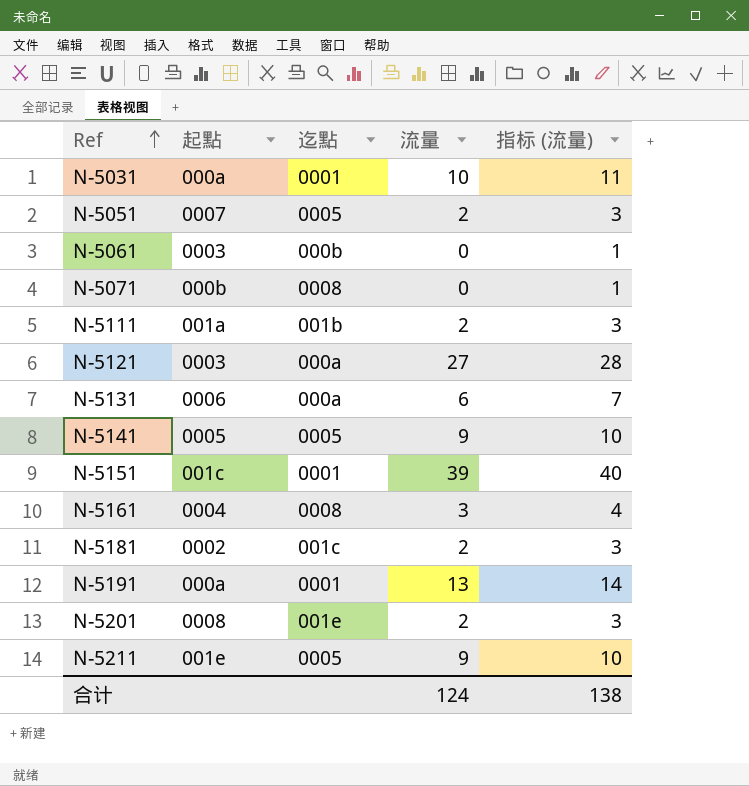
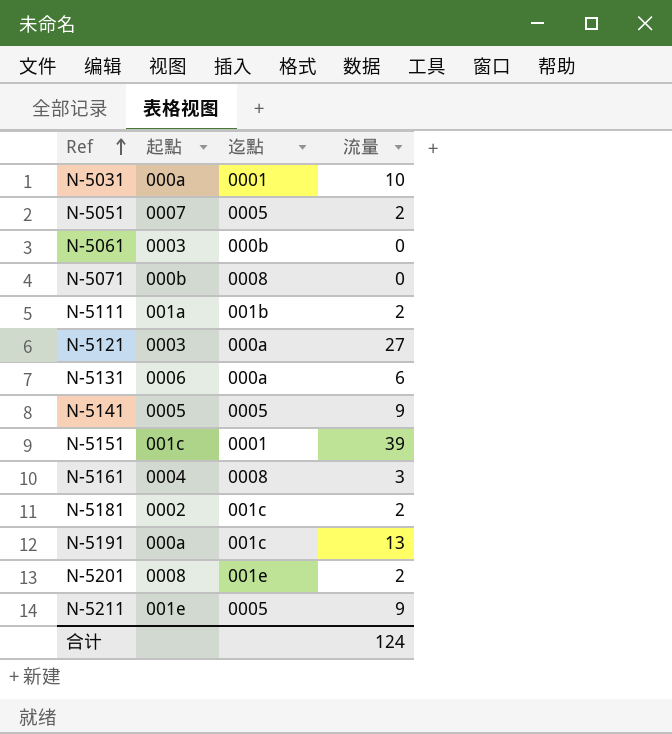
column 指标 (流量) | formula: [流量] + 1 -> none
N-5191 | 迄點: 0001 -> 001c

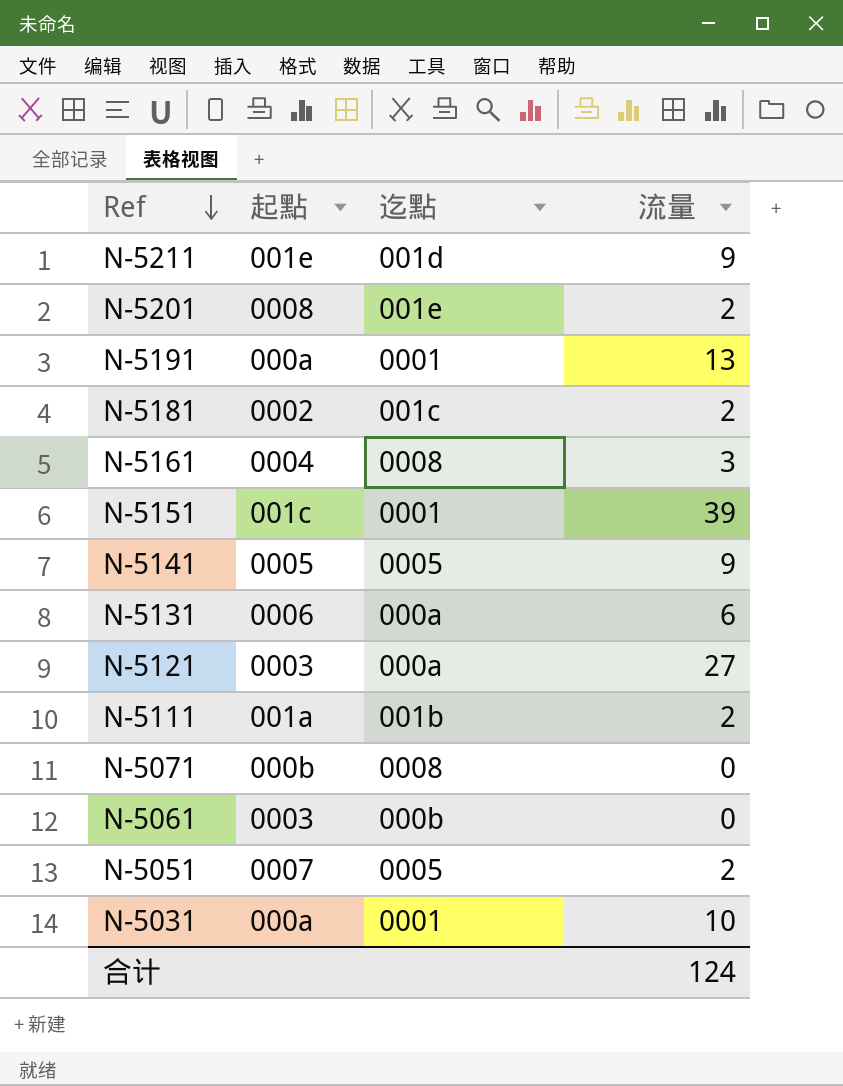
row order: Ref ascending -> Ref descending
N-5211 | 迄點: 0005 -> 001d
N-5191 | 迄點: 001c -> 0001

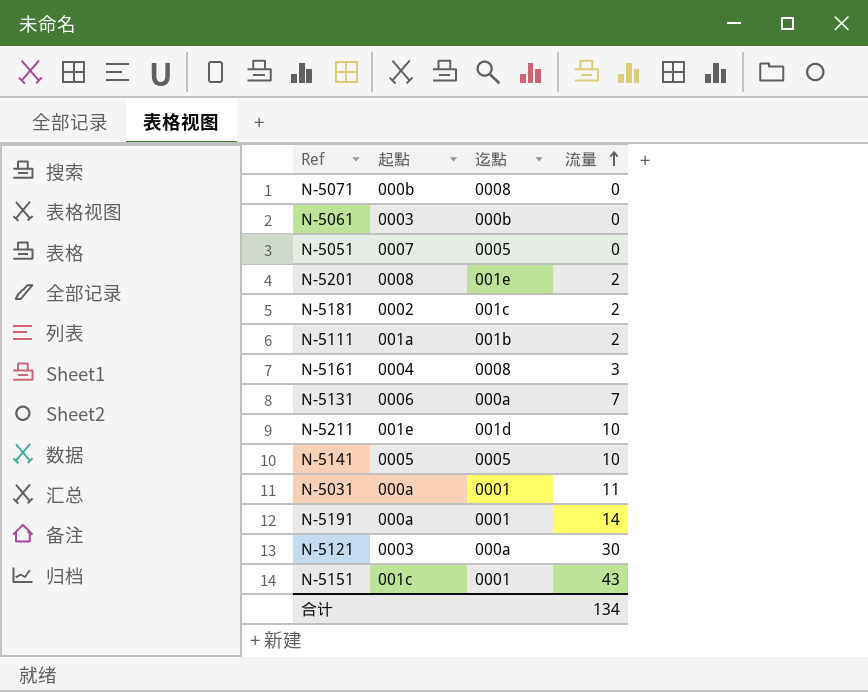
row order: Ref descending -> 流量 ascending
N-5051 | 流量: 2 -> 0
N-5131 | 流量: 6 -> 7
N-5211 | 流量: 9 -> 10
N-5141 | 流量: 9 -> 10
N-5031 | 流量: 10 -> 11
N-5191 | 流量: 13 -> 14
N-5121 | 流量: 27 -> 30
N-5151 | 流量: 39 -> 43
合计 | 流量: 124 -> 134

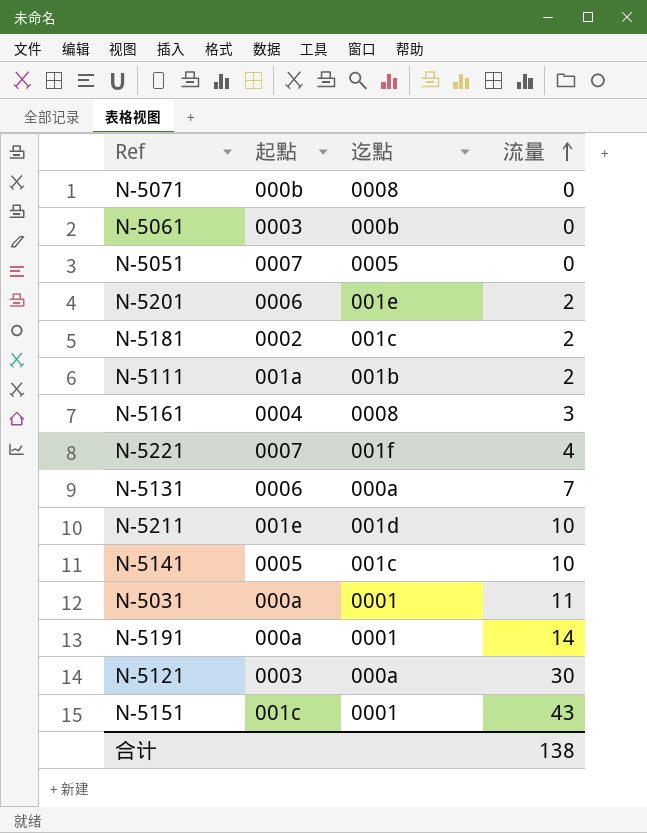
N-5201 | 起點: 0008 -> 0006
row N-5221: none -> 0007 | 001f | 4
N-5141 | 迄點: 0005 -> 001c
合计 | 流量: 134 -> 138

